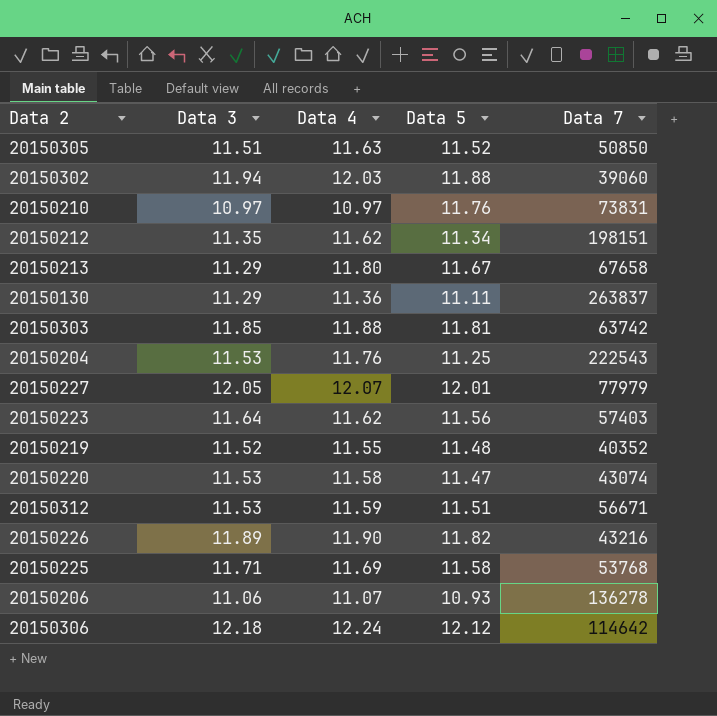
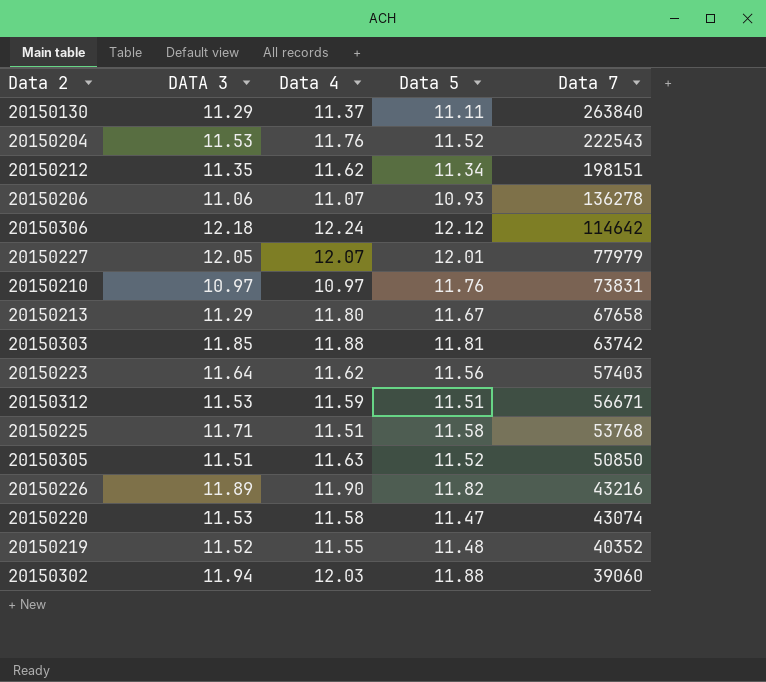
row order: none -> Data 7 descending
column name: Data 3 -> DATA 3
20150130 | Data 4: 11.36 -> 11.37
20150130 | Data 7: 263837 -> 263840
20150204 | Data 5: 11.25 -> 11.52
20150225 | Data 4: 11.69 -> 11.51

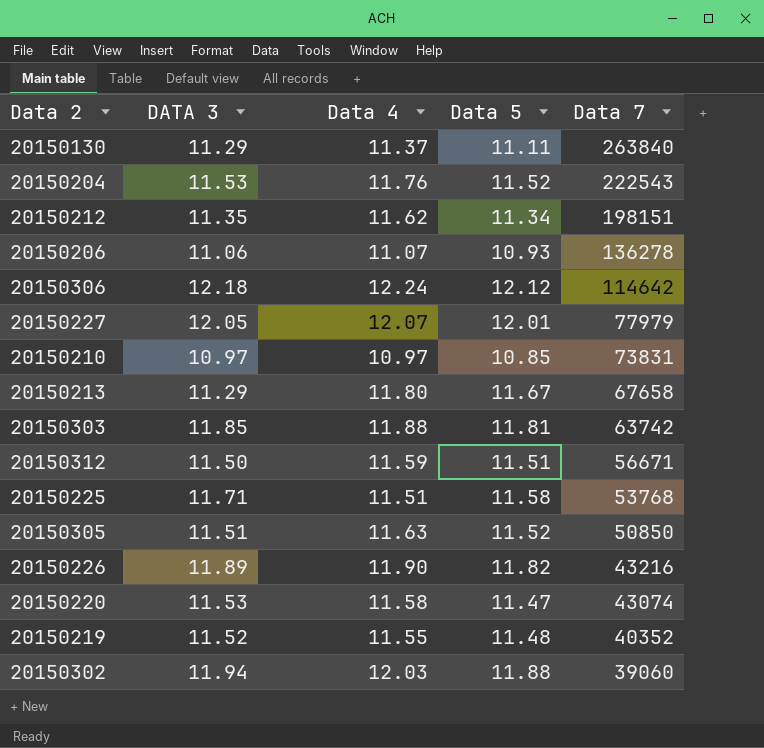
row 20150223: 11.64 | 11.62 | 11.56 | 57403 -> none
20150210 | Data 5: 11.76 -> 10.85
20150312 | DATA 3: 11.53 -> 11.50

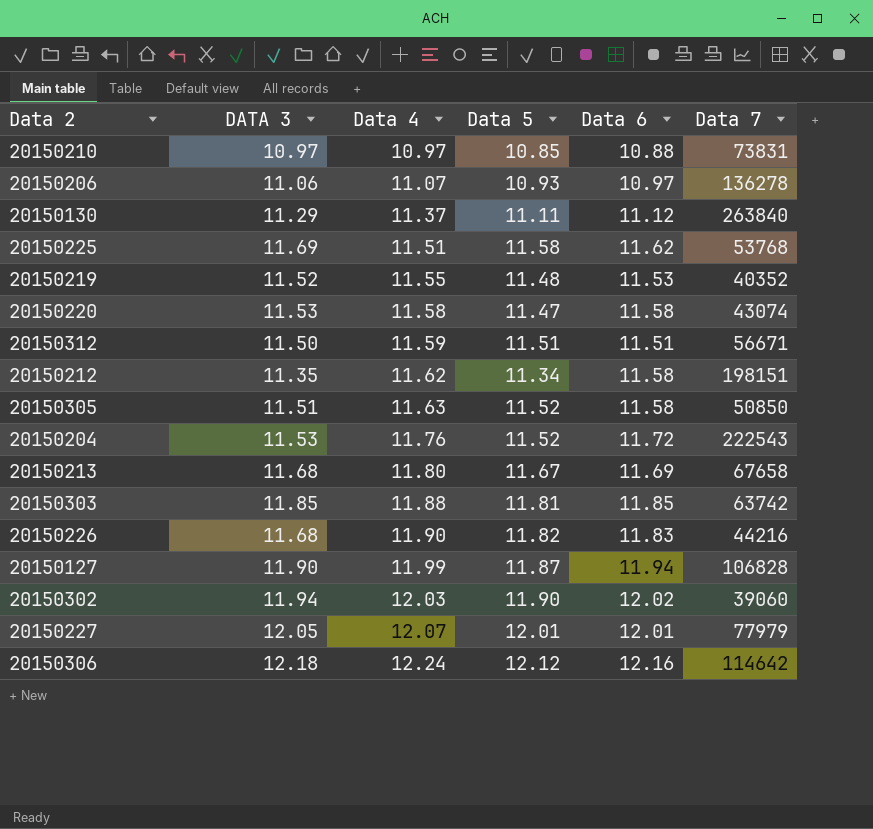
row order: Data 7 descending -> Data 4 ascending
column Data 6 | position: none -> 5
20150225 | DATA 3: 11.71 -> 11.69
20150213 | DATA 3: 11.29 -> 11.68
20150226 | DATA 3: 11.89 -> 11.68
20150226 | Data 7: 43216 -> 44216
row 20150127: none -> 11.90 | 11.99 | 11.87 | 11.94 | 106828
20150302 | Data 5: 11.88 -> 11.90

